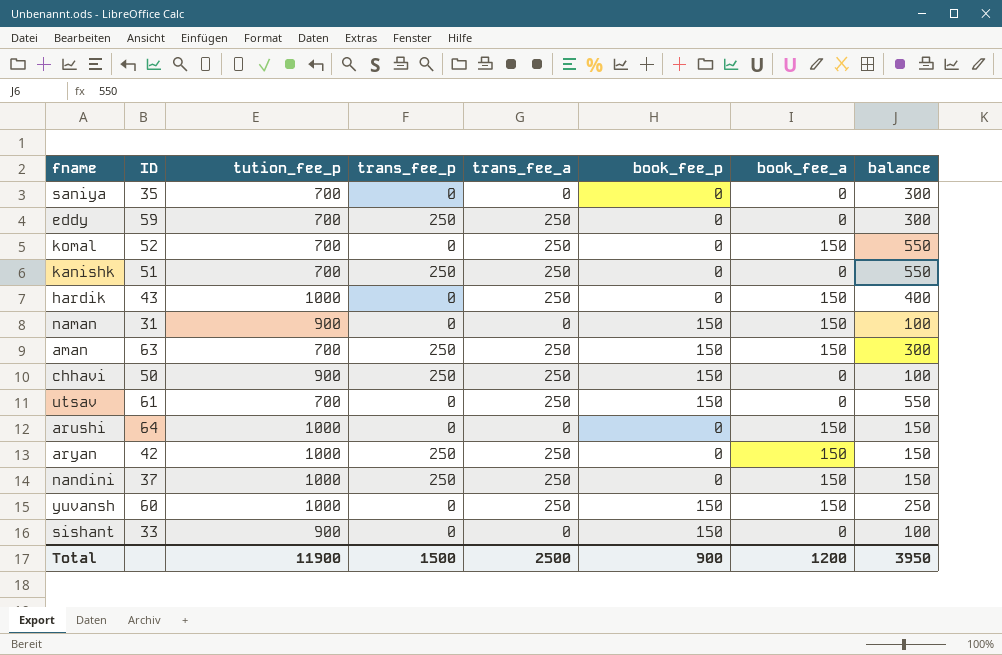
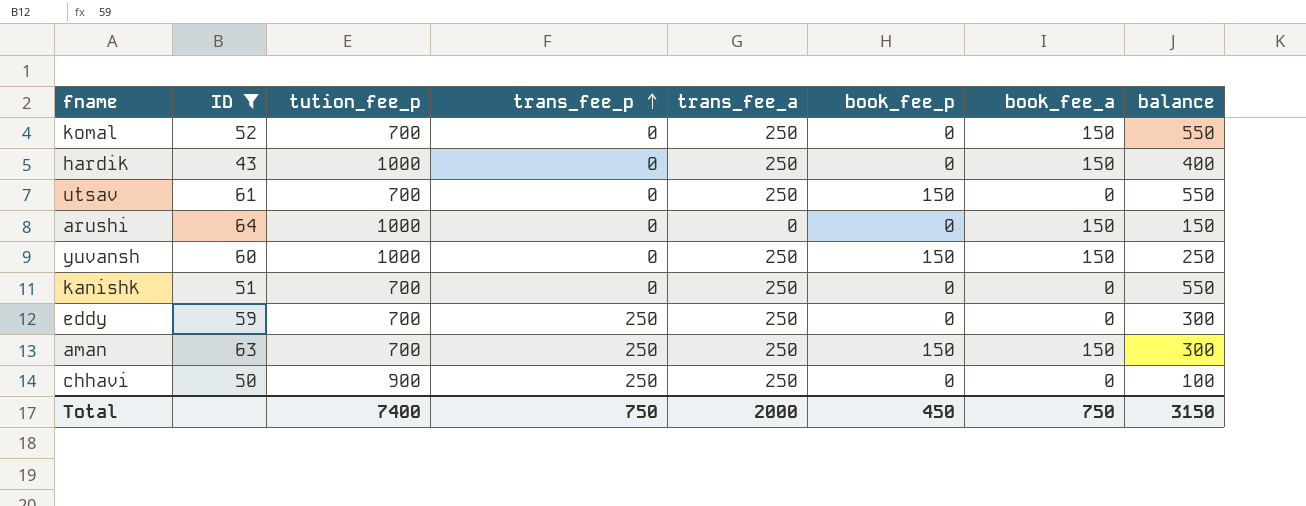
filter: none -> ID >= 43
row order: none -> trans_fee_p ascending
kanishk | trans_fee_p: 250 -> 0
chhavi | book_fee_p: 150 -> 0
Total | tution_fee_p: 11900 -> 7400
Total | trans_fee_p: 1500 -> 750
Total | trans_fee_a: 2500 -> 2000
Total | book_fee_p: 900 -> 450
Total | book_fee_a: 1200 -> 750
Total | balance: 3950 -> 3150

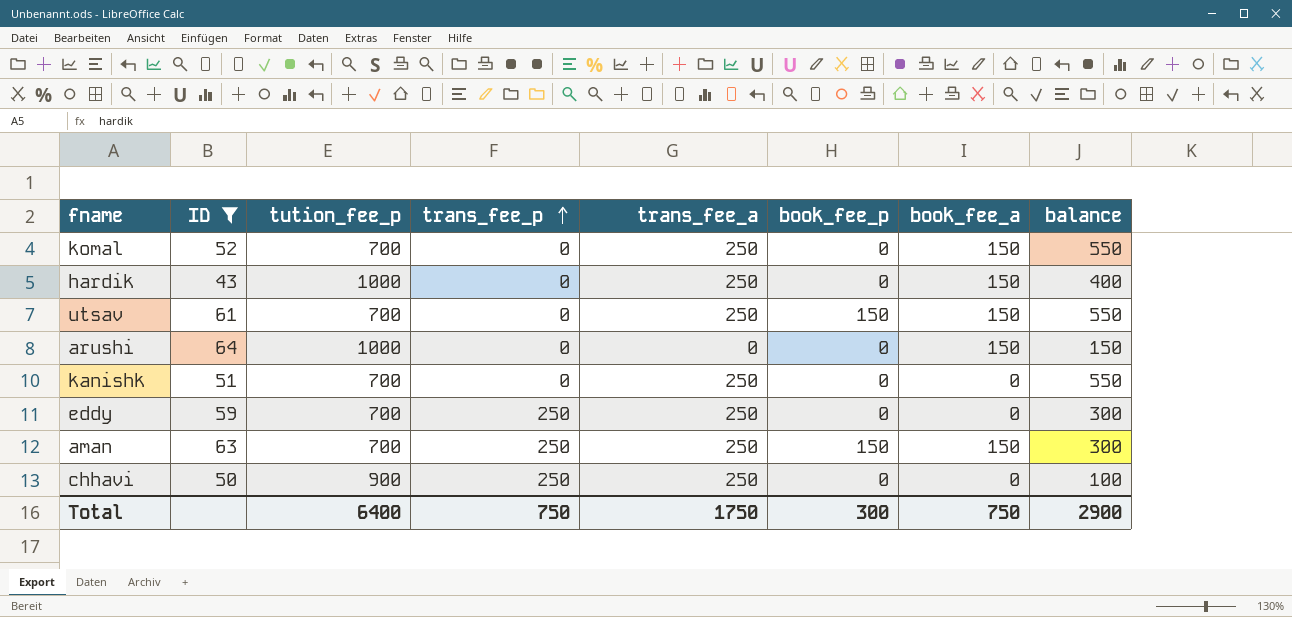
row yuvansh: 60 | 1000 | 0 | 250 | 150 | 150 | 250 -> none
utsav | book_fee_a: 0 -> 150
Total | tution_fee_p: 7400 -> 6400
Total | trans_fee_a: 2000 -> 1750
Total | book_fee_p: 450 -> 300
Total | balance: 3150 -> 2900

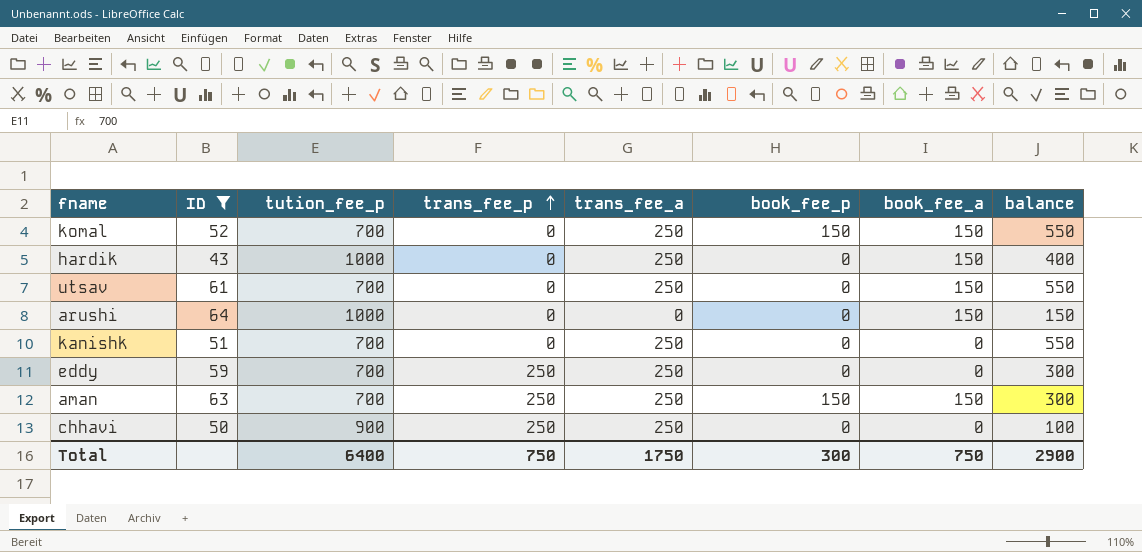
komal | book_fee_p: 0 -> 150
utsav | book_fee_p: 150 -> 0

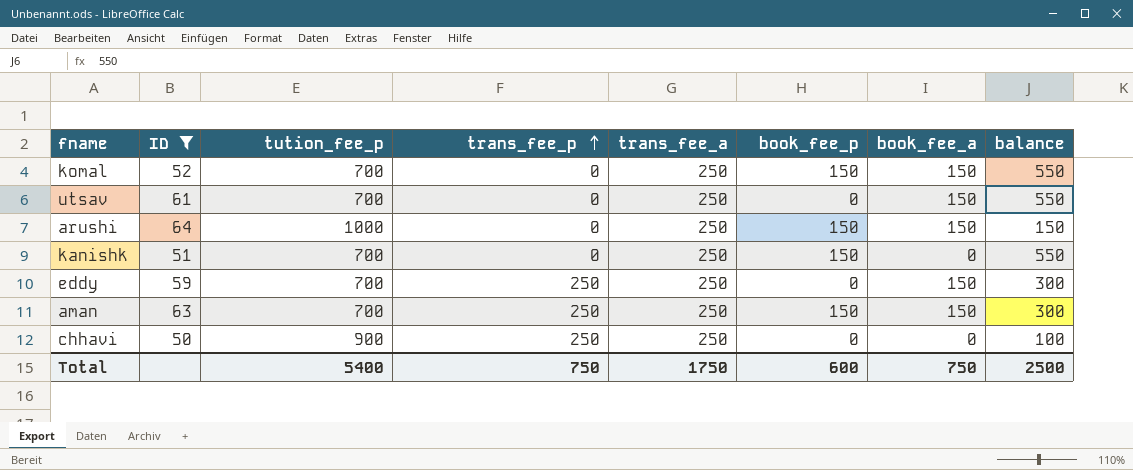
row hardik: 43 | 1000 | 0 | 250 | 0 | 150 | 400 -> none
arushi | trans_fee_a: 0 -> 250
arushi | book_fee_p: 0 -> 150
kanishk | book_fee_p: 0 -> 150
eddy | book_fee_a: 0 -> 150
Total | tution_fee_p: 6400 -> 5400
Total | book_fee_p: 300 -> 600
Total | balance: 2900 -> 2500

